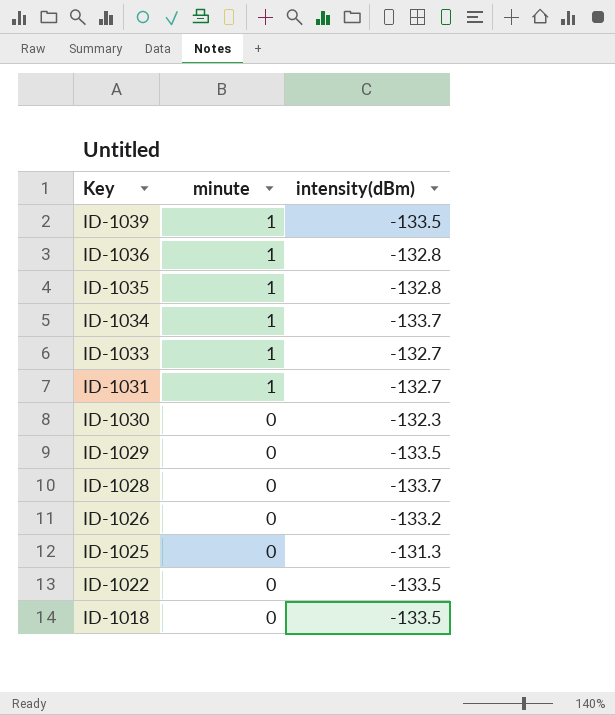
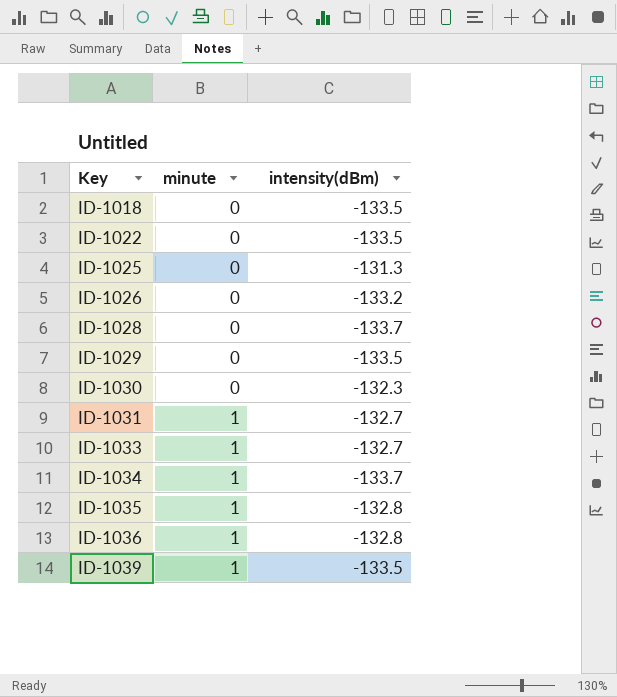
row order: Key descending -> Key ascending

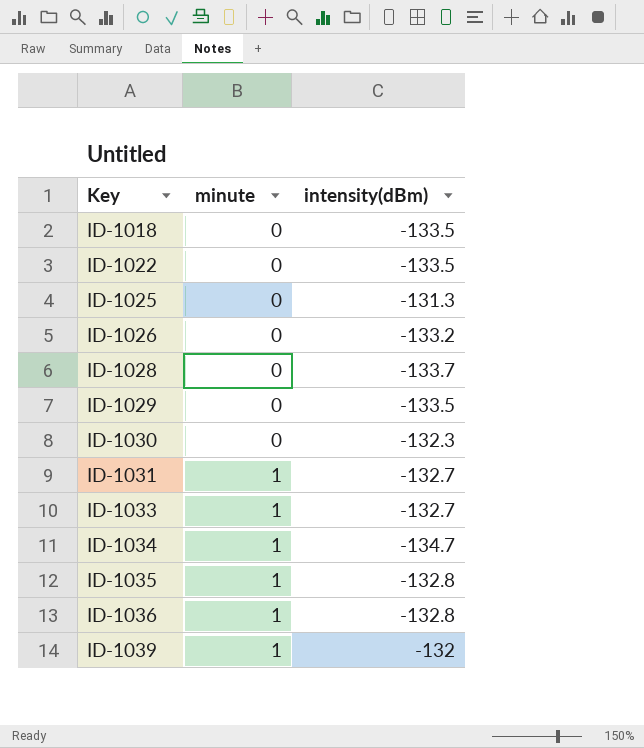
ID-1034 | intensity(dBm): -133.7 -> -134.7
ID-1039 | intensity(dBm): -133.5 -> -132

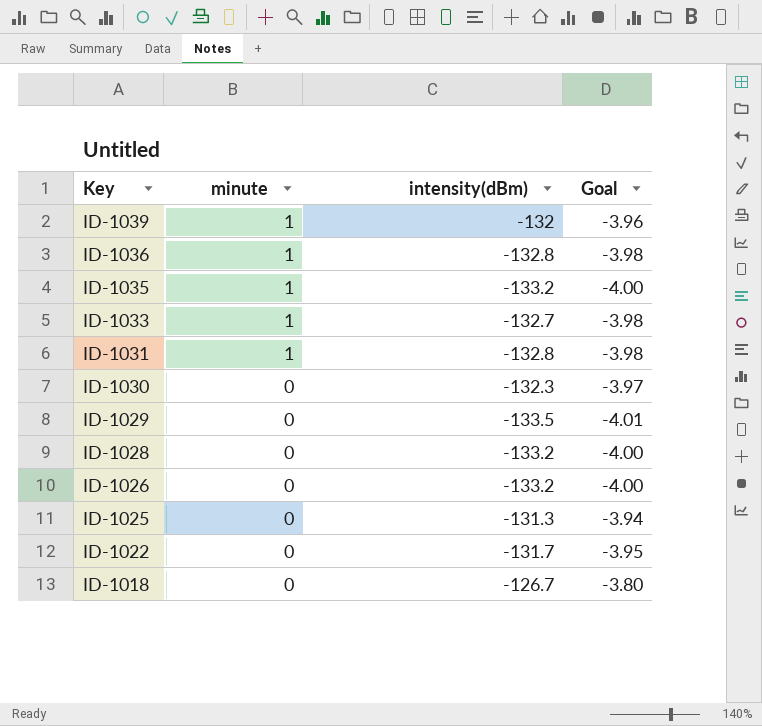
row order: Key ascending -> Key descending
column Goal | formula: none -> [intensity(dBm)] * 0.03
row ID-1034: 1 | -134.7 -> none
ID-1035 | intensity(dBm): -132.8 -> -133.2
ID-1031 | intensity(dBm): -132.7 -> -132.8
ID-1028 | intensity(dBm): -133.7 -> -133.2
ID-1022 | intensity(dBm): -133.5 -> -131.7
ID-1018 | intensity(dBm): -133.5 -> -126.7

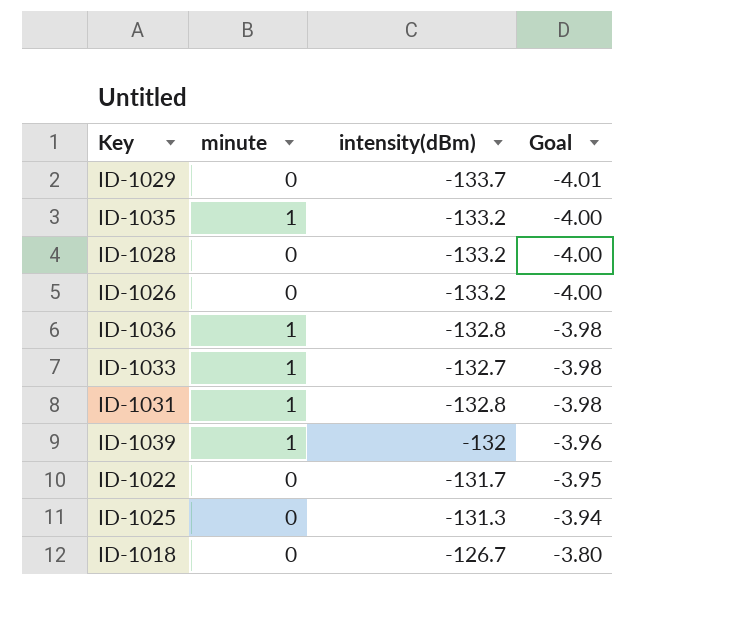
row order: Key descending -> Goal ascending
row ID-1030: 0 | -132.3 | -3.97 -> none
ID-1029 | intensity(dBm): -133.5 -> -133.7

